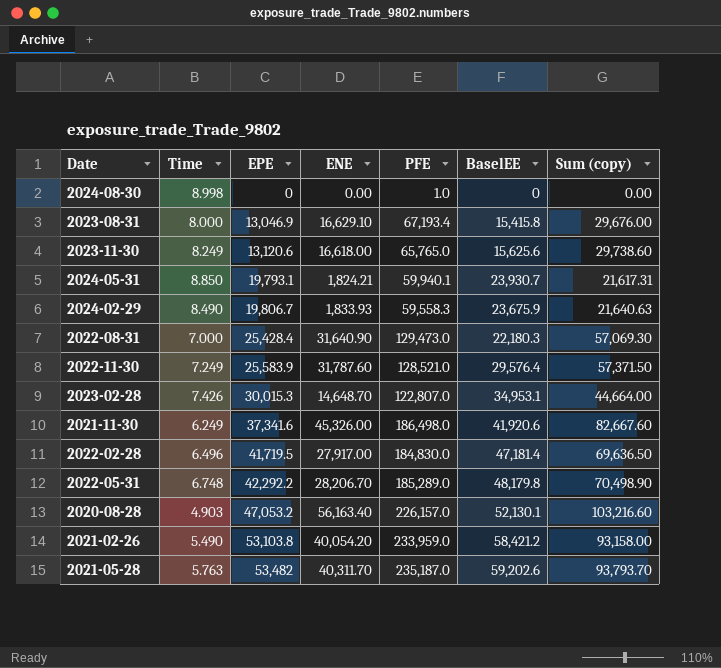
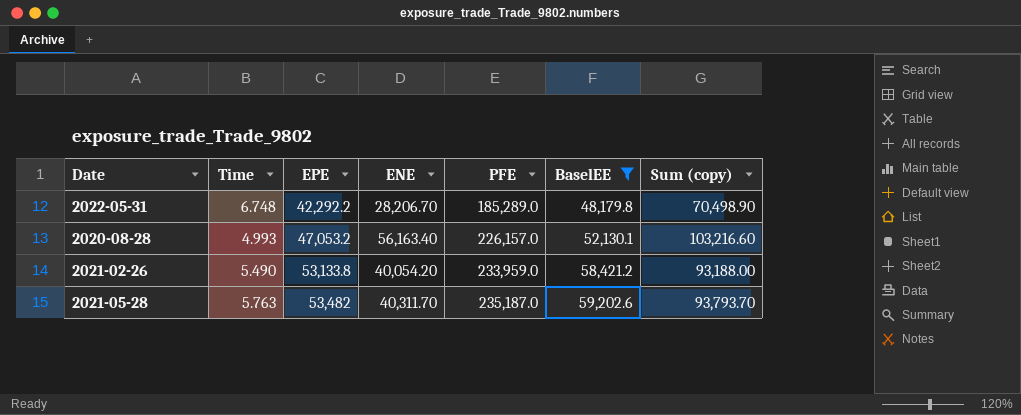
filter: none -> BaselEE >= 48,179.8
2020-08-28 | Time: 4.903 -> 4.993
2021-02-26 | EPE: 53,103.8 -> 53,133.8
2021-02-26 | Sum (copy): 93,158.00 -> 93,188.00

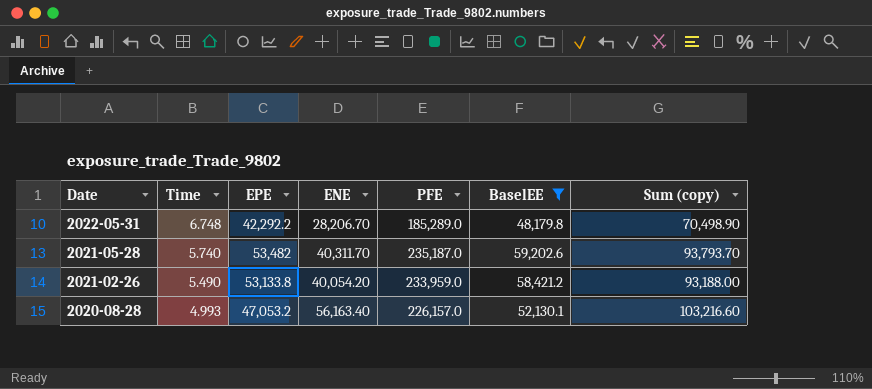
row order: EPE ascending -> Date descending
2021-05-28 | Time: 5.763 -> 5.740

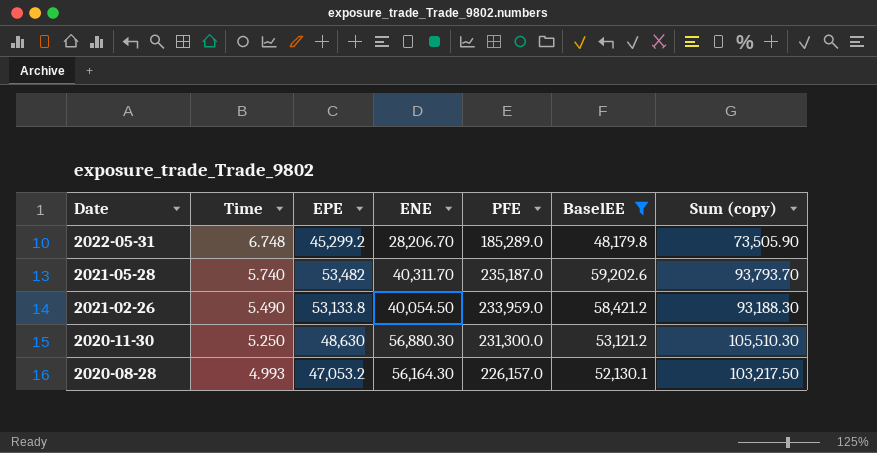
2022-05-31 | EPE: 42,292.2 -> 45,299.2
2022-05-31 | Sum (copy): 70,498.90 -> 73,505.90
2021-02-26 | ENE: 40,054.20 -> 40,054.50
2021-02-26 | Sum (copy): 93,188.00 -> 93,188.30
row 2020-11-30: none -> 5.250 | 48,630 | 56,880.30 | 231,300.0 | 53,121.2 | 105,510.30
2020-08-28 | ENE: 56,163.40 -> 56,164.30
2020-08-28 | Sum (copy): 103,216.60 -> 103,217.50

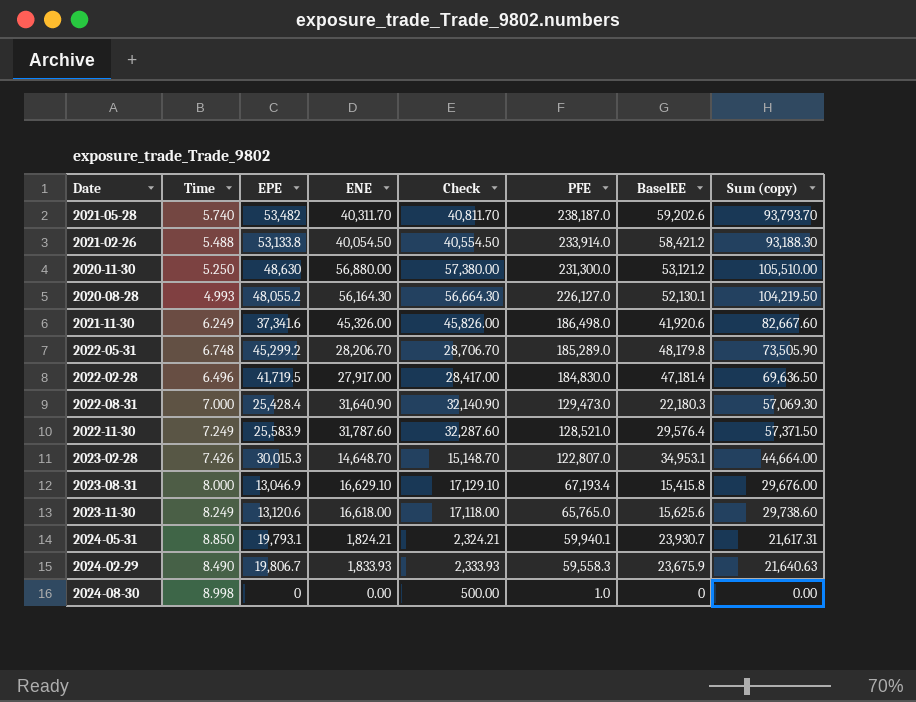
filter: BaselEE >= 48,179.8 -> none
row order: Date descending -> PFE descending
column Check | formula: none -> [ENE] + 500
2021-05-28 | PFE: 235,187.0 -> 238,187.0
2021-02-26 | Time: 5.490 -> 5.488
2021-02-26 | PFE: 233,959.0 -> 233,914.0
2020-11-30 | ENE: 56,880.30 -> 56,880.00
2020-11-30 | Sum (copy): 105,510.30 -> 105,510.00
2020-08-28 | EPE: 47,053.2 -> 48,055.2
2020-08-28 | PFE: 226,157.0 -> 226,127.0
2020-08-28 | Sum (copy): 103,217.50 -> 104,219.50

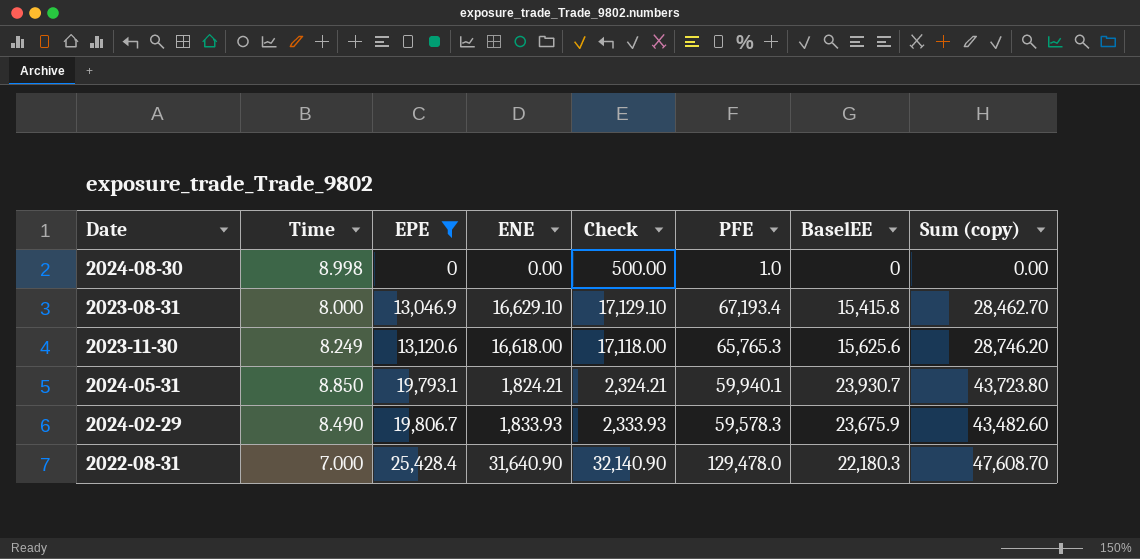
filter: none -> EPE <= 25,428.4
row order: PFE descending -> EPE ascending
column Sum (copy) | formula: [EPE] + [ENE] -> [EPE] + [BaselEE]
2023-11-30 | PFE: 65,765.0 -> 65,765.3
2024-02-29 | PFE: 59,558.3 -> 59,578.3
2022-08-31 | PFE: 129,473.0 -> 129,478.0

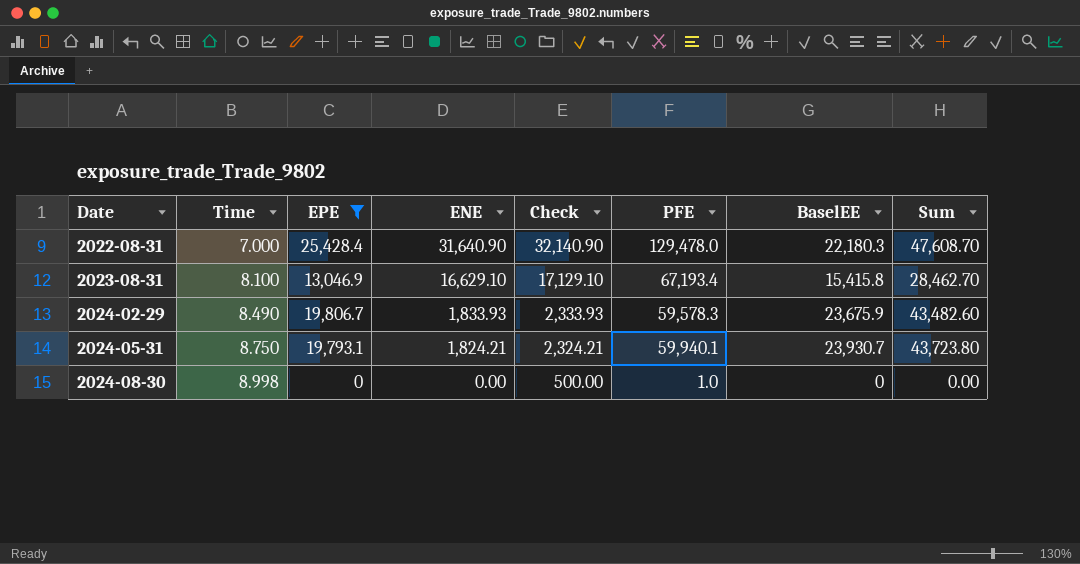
row order: EPE ascending -> Date ascending
column name: Sum (copy) -> Sum
row 2023-11-30: 8.249 | 13,120.6 | 16,618.00 | 17,118.00 | 65,765.3 | 15,625.6 | 28,746.20 -> none
2023-08-31 | Time: 8.000 -> 8.100
2024-05-31 | Time: 8.850 -> 8.750

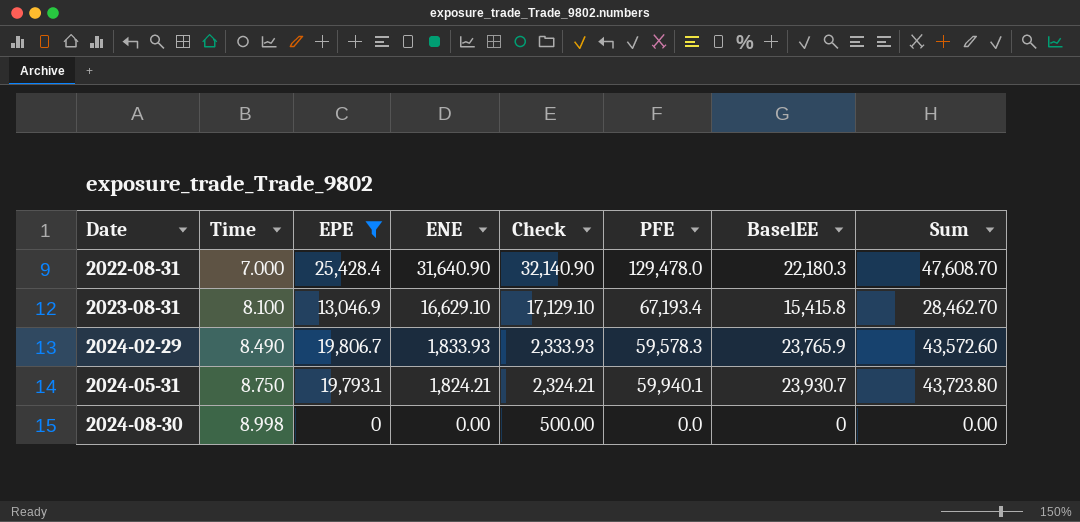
2024-02-29 | BaselEE: 23,675.9 -> 23,765.9
2024-02-29 | Sum: 43,482.60 -> 43,572.60
2024-08-30 | PFE: 1.0 -> 0.0

